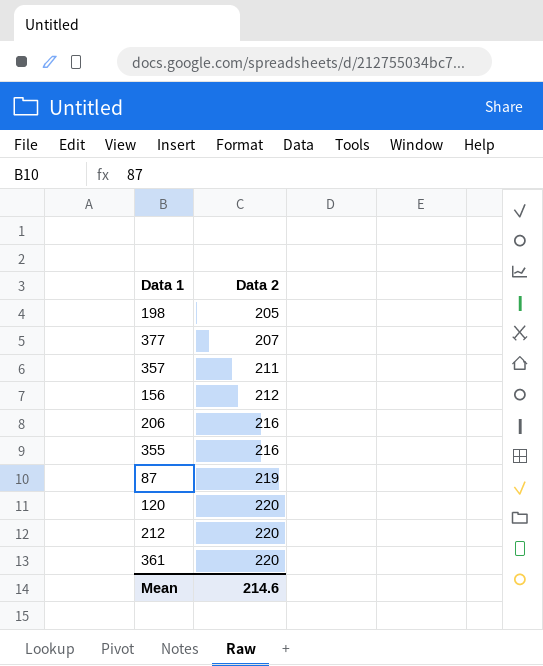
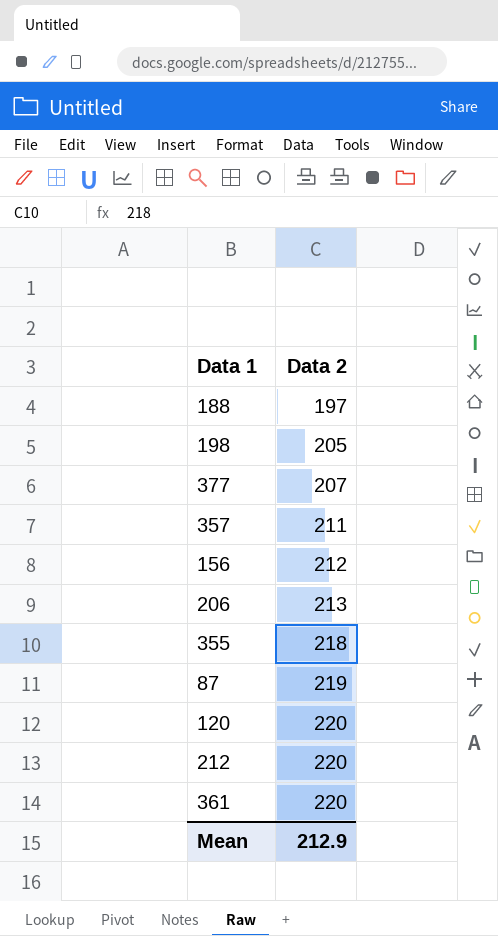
row 188: none -> 197
206 | Data 2: 216 -> 213
355 | Data 2: 216 -> 218
Mean | Data 2: 214.6 -> 212.9

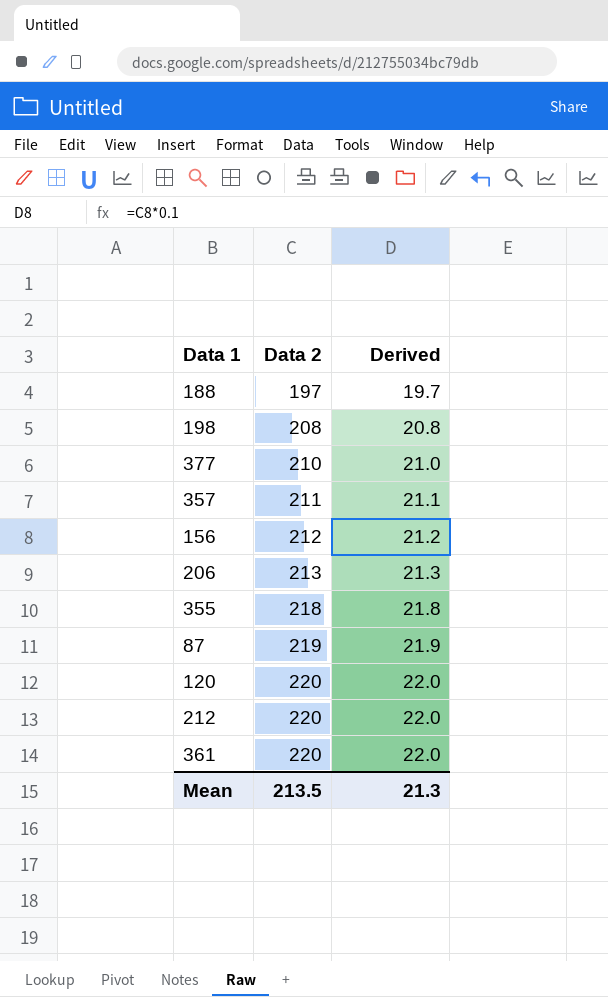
column Derived | formula: none -> [Data 2] * 0.1
198 | Data 2: 205 -> 208
377 | Data 2: 207 -> 210
Mean | Data 2: 212.9 -> 213.5

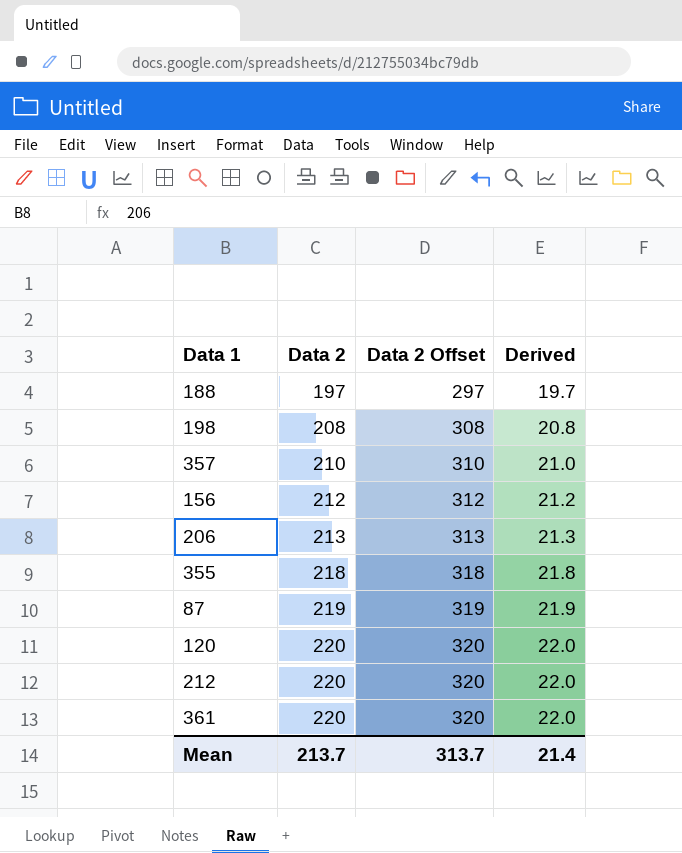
column Data 2 Offset | formula: none -> [Data 2] + 100
row 377: 210 | 21.0 -> none
357 | Data 2: 211 -> 210
357 | Derived: 21.1 -> 21.0
Mean | Data 2: 213.5 -> 213.7
Mean | Derived: 21.3 -> 21.4

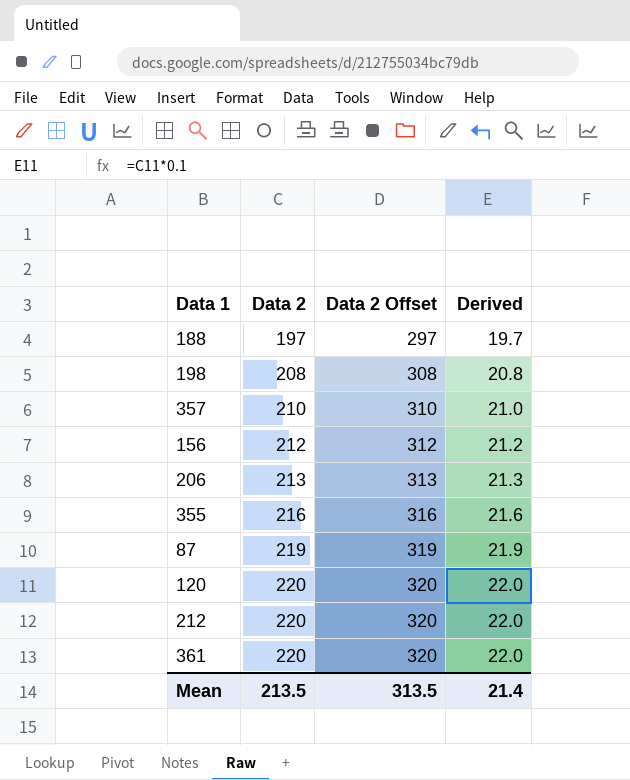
355 | Data 2: 218 -> 216
355 | Data 2 Offset: 318 -> 316
355 | Derived: 21.8 -> 21.6
Mean | Data 2: 213.7 -> 213.5
Mean | Data 2 Offset: 313.7 -> 313.5

